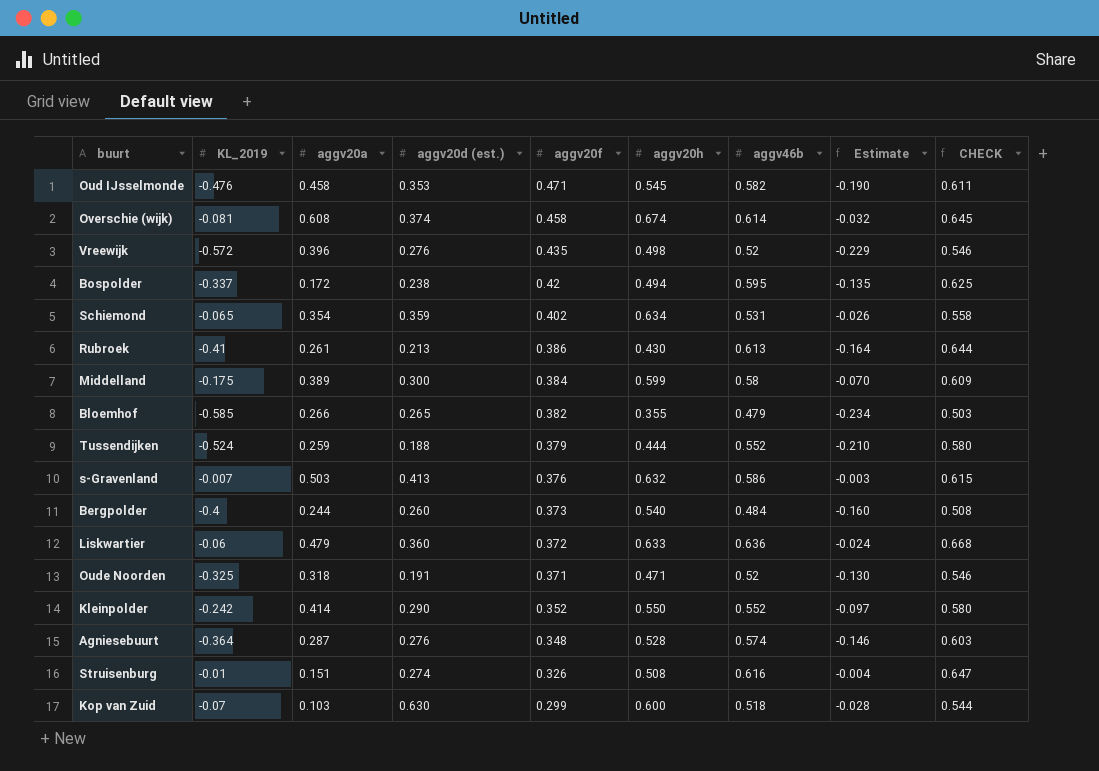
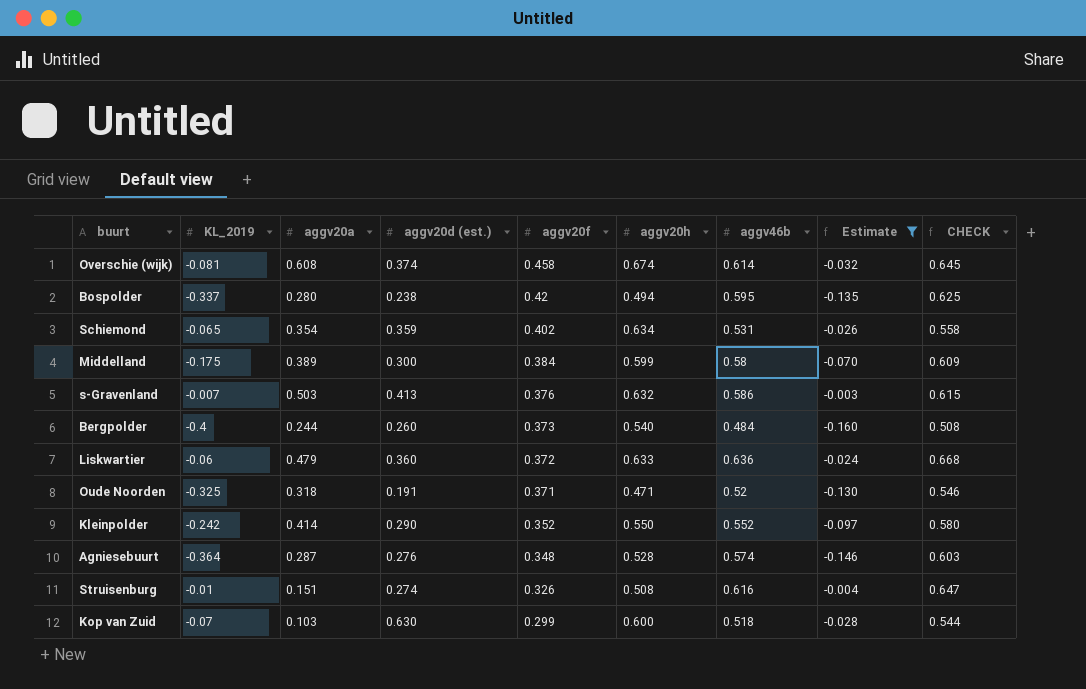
filter: none -> Estimate >= -0.160
Bospolder | aggv20a: 0.172 -> 0.280

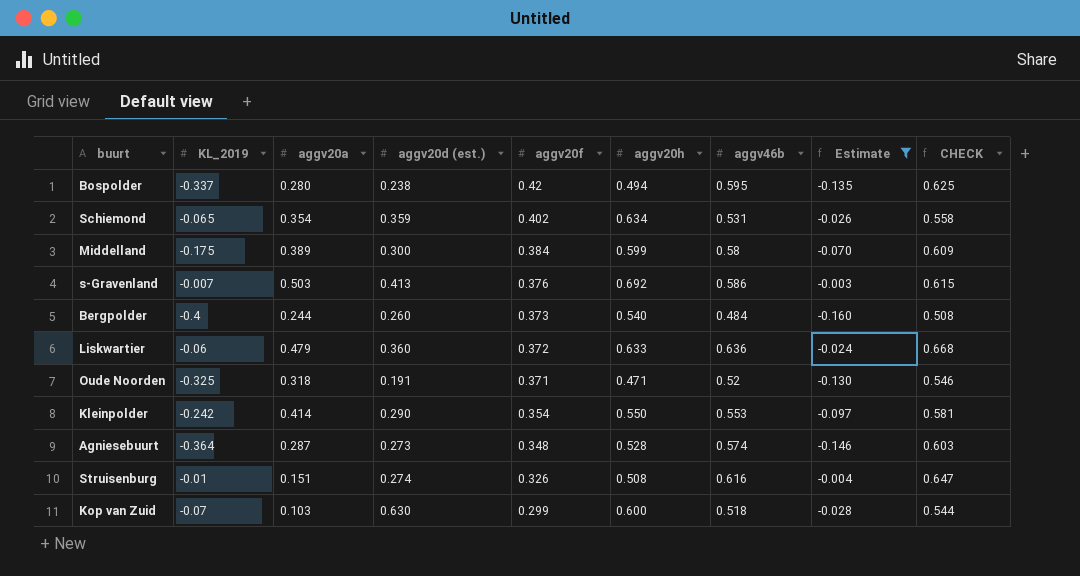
row Overschie (wijk): -0.081 | 0.608 | 0.374 | 0.458 | 0.674 | 0.614 | -0.032 | 0.645 -> none
s-Gravenland | aggv20h: 0.632 -> 0.692
Kleinpolder | aggv20f: 0.352 -> 0.354
Kleinpolder | aggv46b: 0.552 -> 0.553
Kleinpolder | CHECK: 0.580 -> 0.581
Agniesebuurt | aggv20d (est.): 0.276 -> 0.273

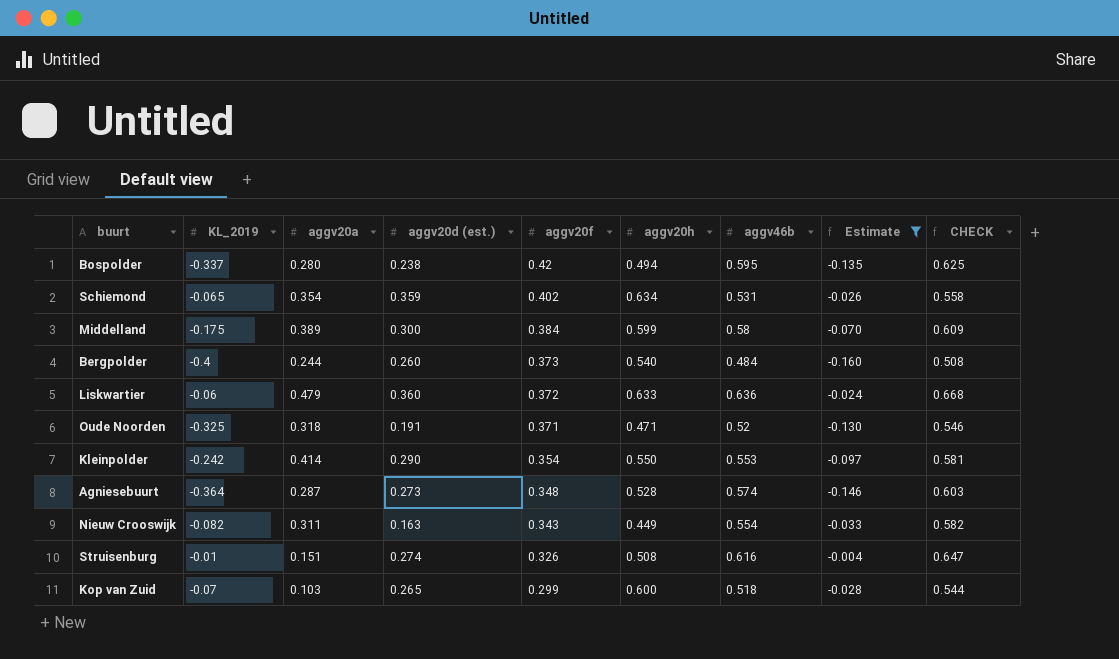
row s-Gravenland: -0.007 | 0.503 | 0.413 | 0.376 | 0.692 | 0.586 | -0.003 | 0.615 -> none
row Nieuw Crooswijk: none -> -0.082 | 0.311 | 0.163 | 0.343 | 0.449 | 0.554 | -0.033 | 0.582
Kop van Zuid | aggv20d (est.): 0.630 -> 0.265

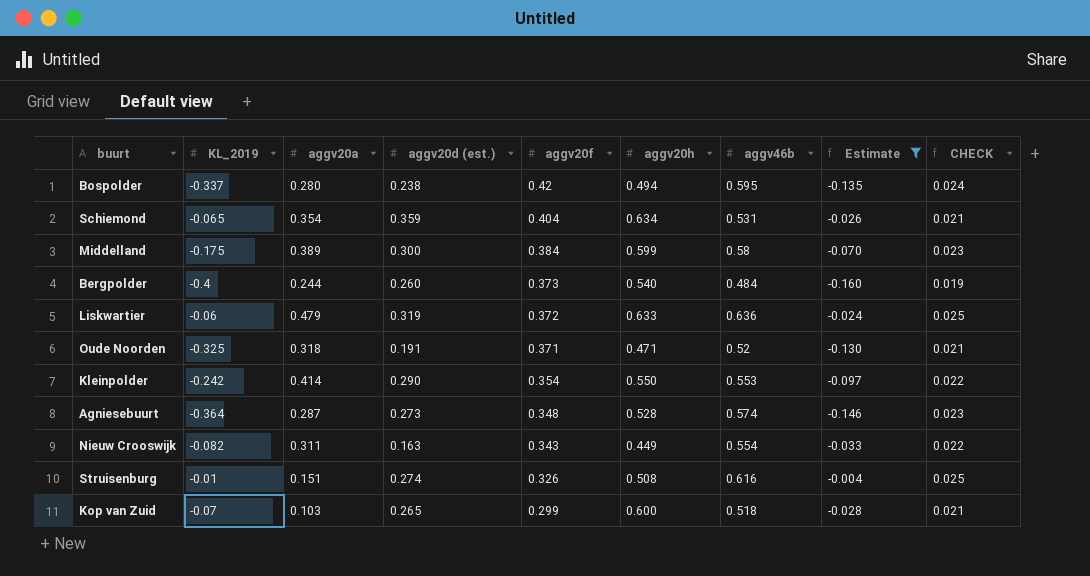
column CHECK | formula: [aggv46b] * 1.05 -> [aggv46b] * 0.04
Schiemond | aggv20f: 0.402 -> 0.404
Liskwartier | aggv20d (est.): 0.360 -> 0.319

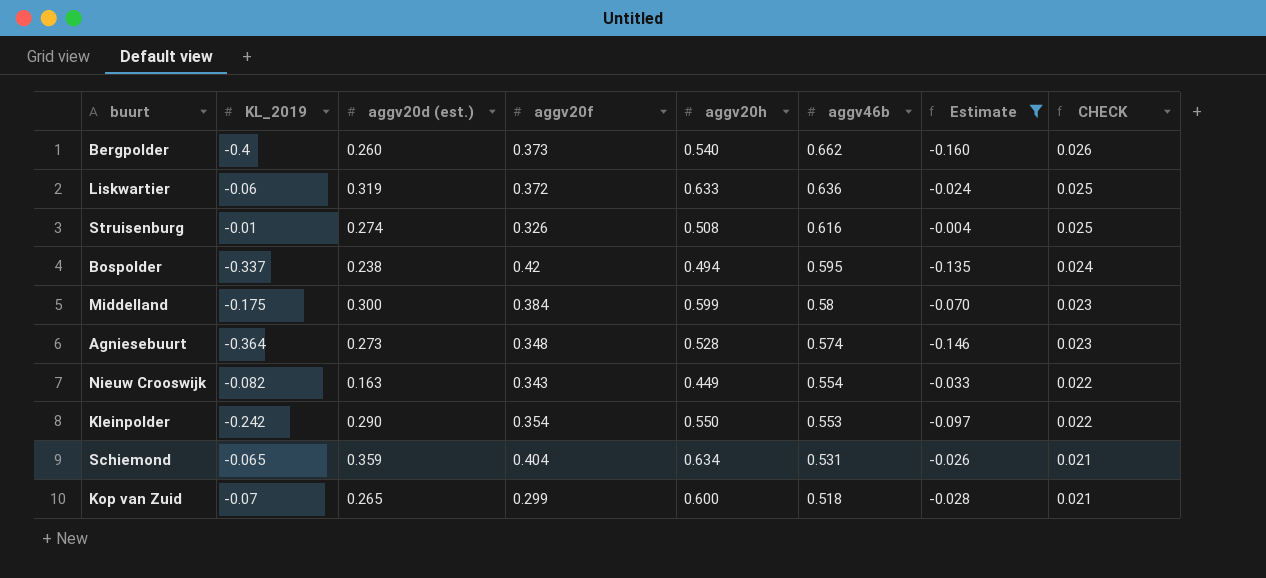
row order: aggv20f descending -> aggv46b descending
column aggv20a | position: 3 -> none
row Oude Noorden: -0.325 | 0.318 | 0.191 | 0.371 | 0.471 | 0.52 | -0.130 | 0.021 -> none
Bergpolder | aggv46b: 0.484 -> 0.662
Bergpolder | CHECK: 0.019 -> 0.026

